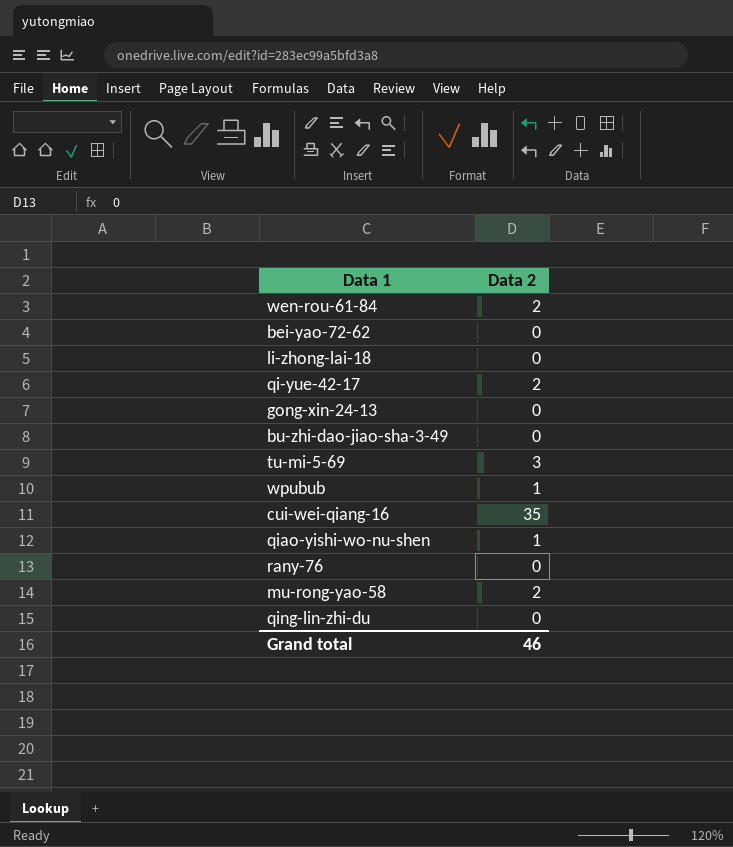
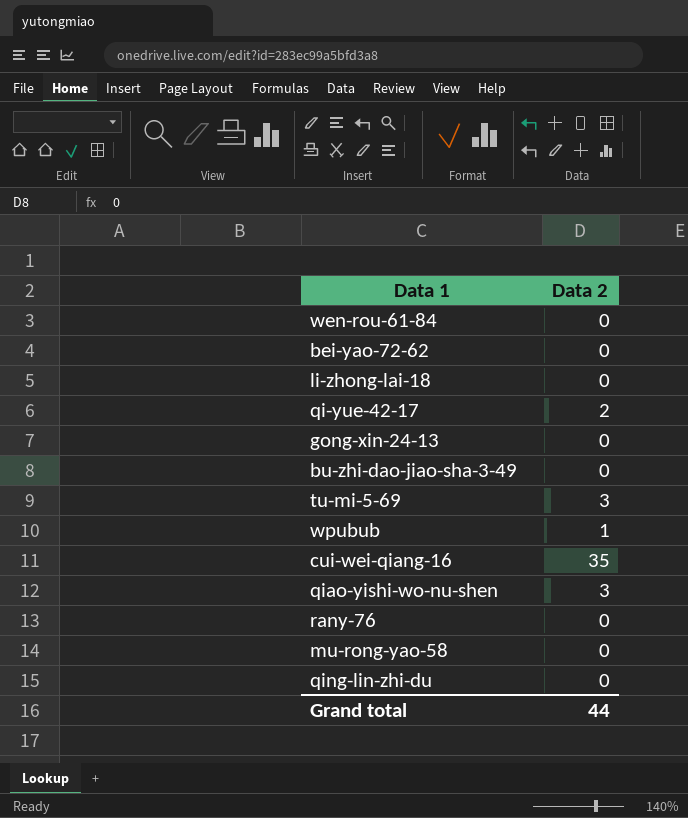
wen-rou-61-84 | Data 2: 2 -> 0
qiao-yishi-wo-nu-shen | Data 2: 1 -> 3
mu-rong-yao-58 | Data 2: 2 -> 0
Grand total | Data 2: 46 -> 44

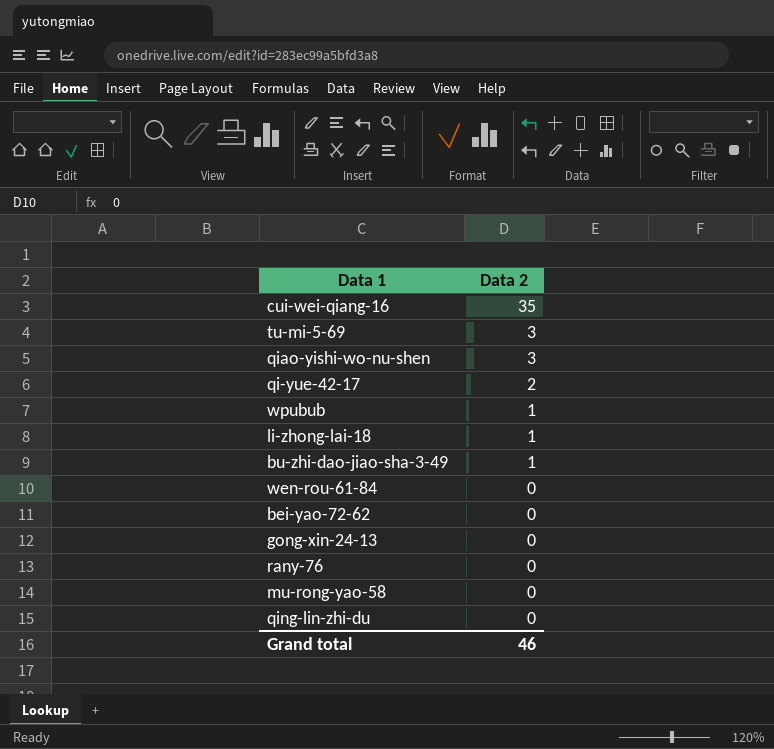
row order: none -> Data 2 descending
li-zhong-lai-18 | Data 2: 0 -> 1
bu-zhi-dao-jiao-sha-3-49 | Data 2: 0 -> 1
Grand total | Data 2: 44 -> 46

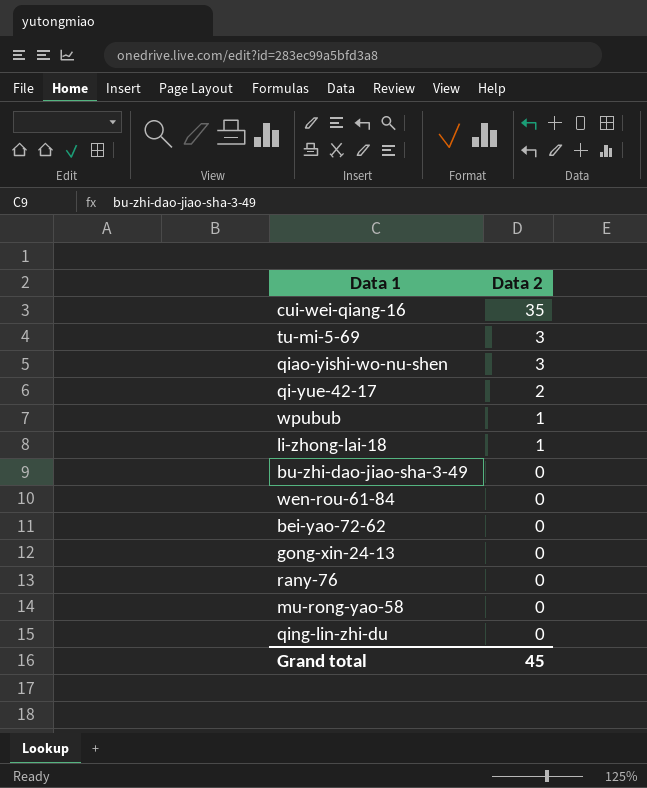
bu-zhi-dao-jiao-sha-3-49 | Data 2: 1 -> 0
Grand total | Data 2: 46 -> 45

